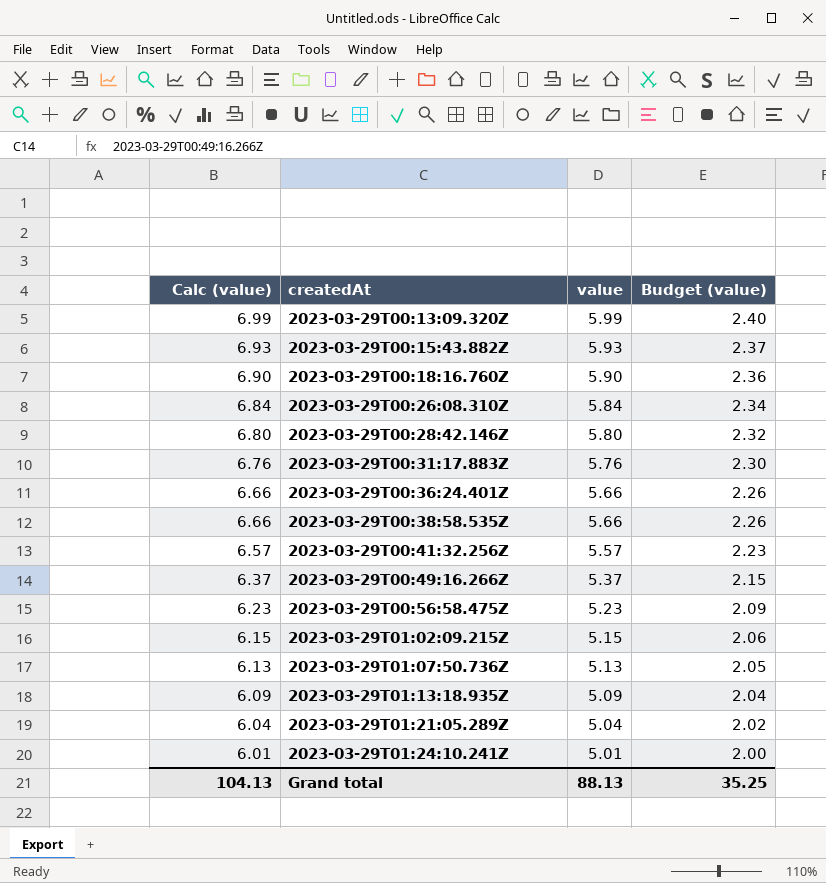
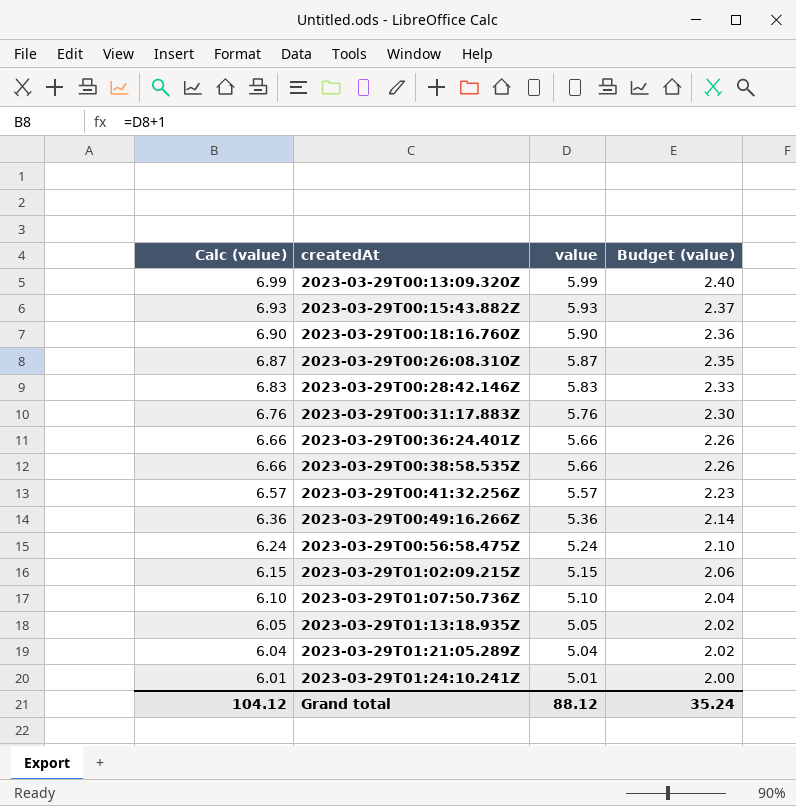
2023-03-29T00:26:08.310Z | Calc (value): 6.84 -> 6.87
2023-03-29T00:26:08.310Z | value: 5.84 -> 5.87
2023-03-29T00:26:08.310Z | Budget (value): 2.34 -> 2.35
2023-03-29T00:28:42.146Z | Calc (value): 6.80 -> 6.83
2023-03-29T00:28:42.146Z | value: 5.80 -> 5.83
2023-03-29T00:28:42.146Z | Budget (value): 2.32 -> 2.33
2023-03-29T00:49:16.266Z | Calc (value): 6.37 -> 6.36
2023-03-29T00:49:16.266Z | value: 5.37 -> 5.36
2023-03-29T00:49:16.266Z | Budget (value): 2.15 -> 2.14
2023-03-29T00:56:58.475Z | Calc (value): 6.23 -> 6.24
2023-03-29T00:56:58.475Z | value: 5.23 -> 5.24
2023-03-29T00:56:58.475Z | Budget (value): 2.09 -> 2.10
2023-03-29T01:07:50.736Z | Calc (value): 6.13 -> 6.10
2023-03-29T01:07:50.736Z | value: 5.13 -> 5.10
2023-03-29T01:07:50.736Z | Budget (value): 2.05 -> 2.04
2023-03-29T01:13:18.935Z | Calc (value): 6.09 -> 6.05
2023-03-29T01:13:18.935Z | value: 5.09 -> 5.05
2023-03-29T01:13:18.935Z | Budget (value): 2.04 -> 2.02
Grand total | Calc (value): 104.13 -> 104.12
Grand total | value: 88.13 -> 88.12
Grand total | Budget (value): 35.25 -> 35.24

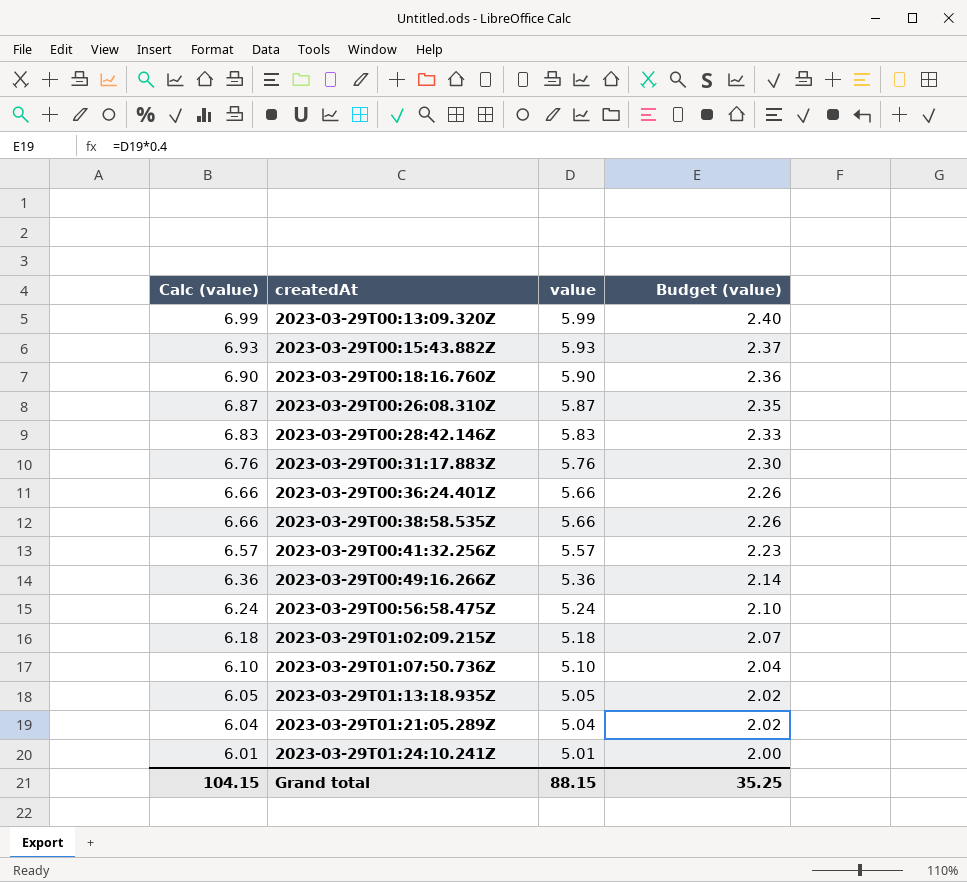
2023-03-29T01:02:09.215Z | Calc (value): 6.15 -> 6.18
2023-03-29T01:02:09.215Z | value: 5.15 -> 5.18
2023-03-29T01:02:09.215Z | Budget (value): 2.06 -> 2.07
Grand total | Calc (value): 104.12 -> 104.15
Grand total | value: 88.12 -> 88.15
Grand total | Budget (value): 35.24 -> 35.25

